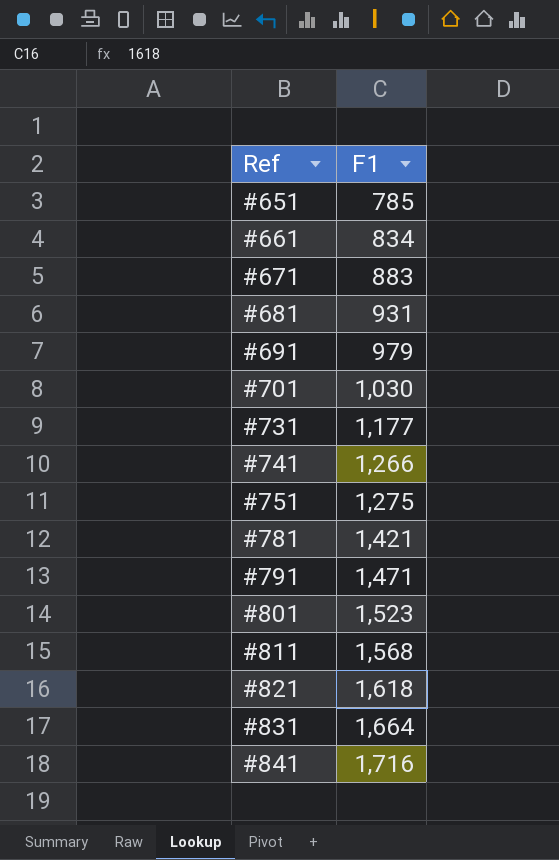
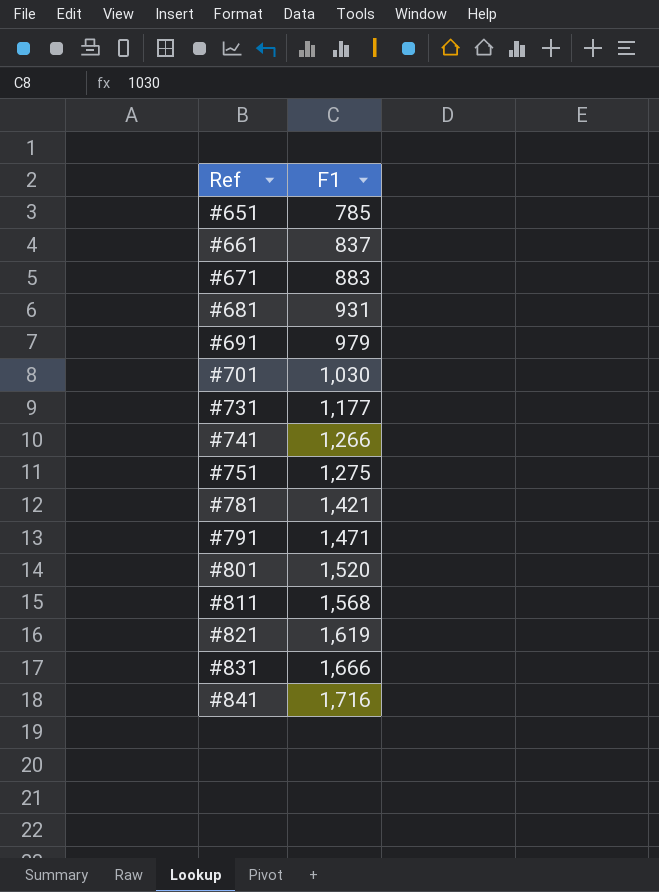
#661 | F1: 834 -> 837
#801 | F1: 1,523 -> 1,520
#821 | F1: 1,618 -> 1,619
#831 | F1: 1,664 -> 1,666

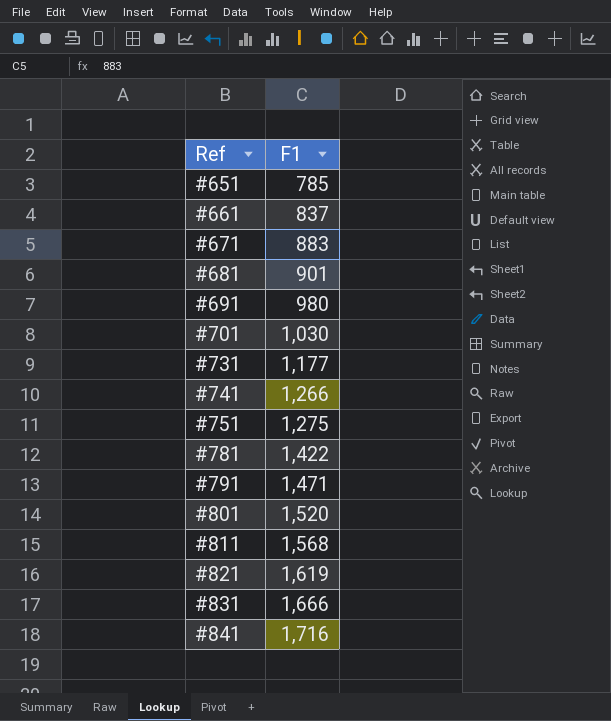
#681 | F1: 931 -> 901
#691 | F1: 979 -> 980
#781 | F1: 1,421 -> 1,422

